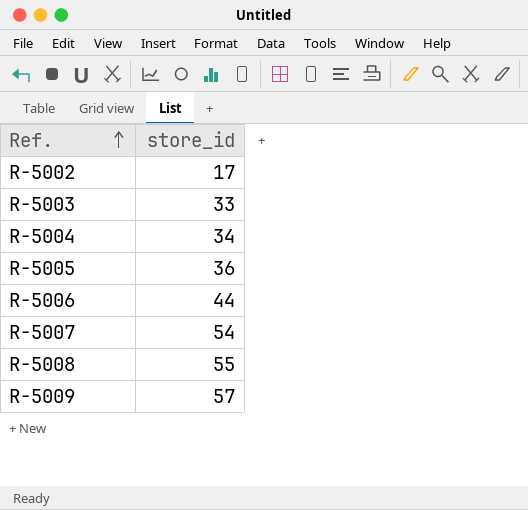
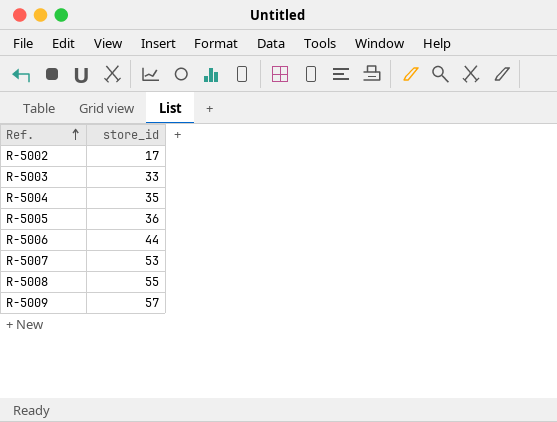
R-5004 | store_id: 34 -> 35
R-5007 | store_id: 54 -> 53

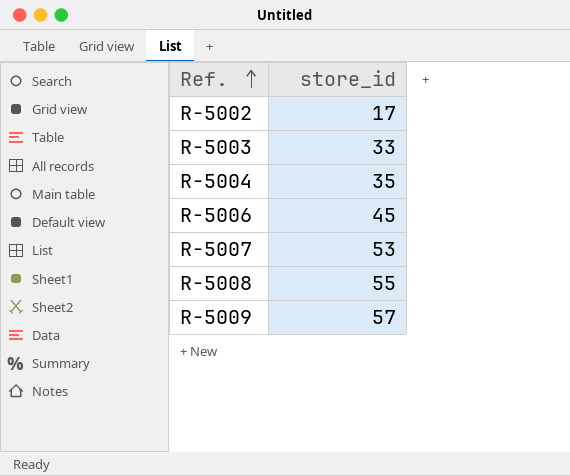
row R-5005: 36 -> none
R-5006 | store_id: 44 -> 45

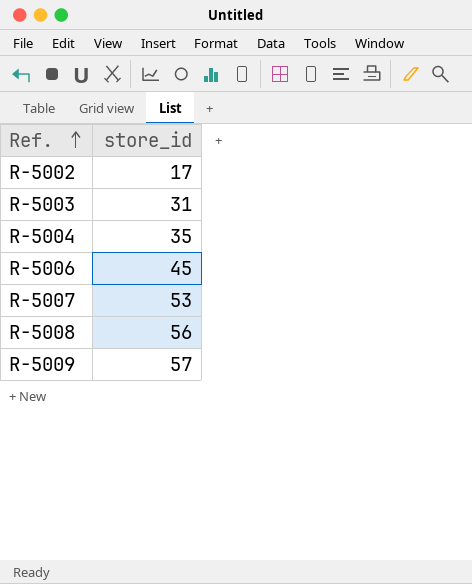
R-5003 | store_id: 33 -> 31
R-5008 | store_id: 55 -> 56

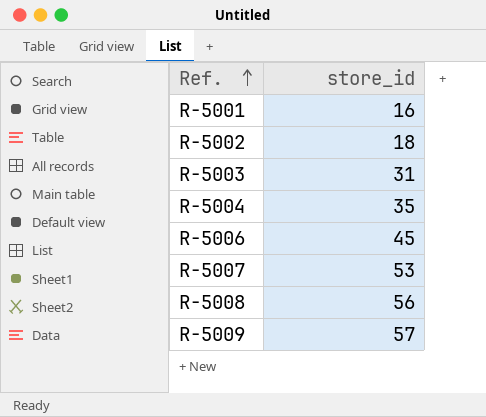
row R-5001: none -> 16
R-5002 | store_id: 17 -> 18

